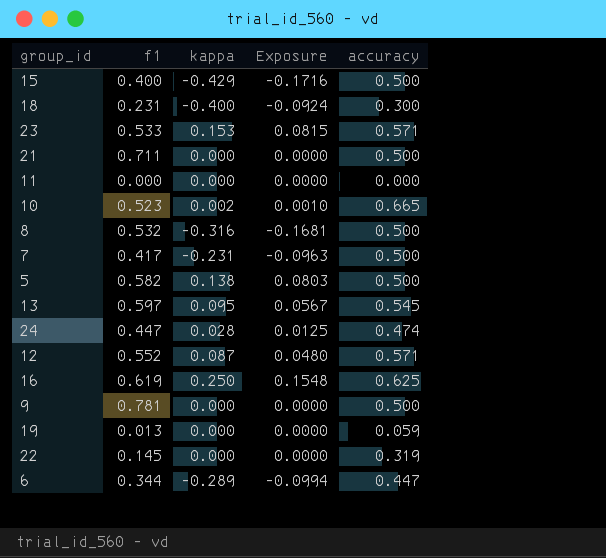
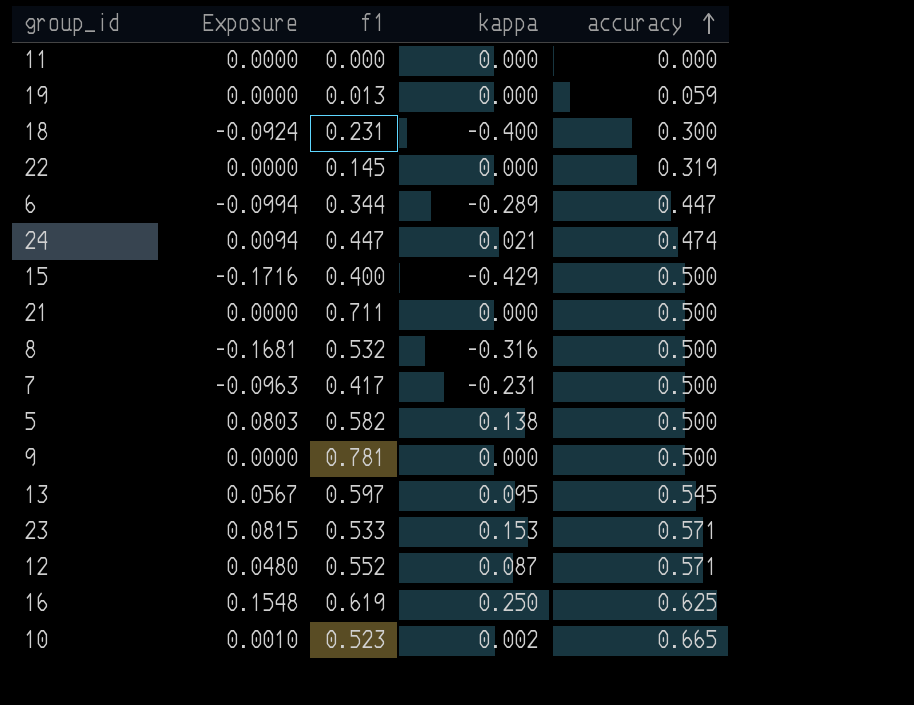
row order: none -> accuracy ascending
column Exposure | position: 4 -> 2
24 | Exposure: 0.0125 -> 0.0094
24 | kappa: 0.028 -> 0.021

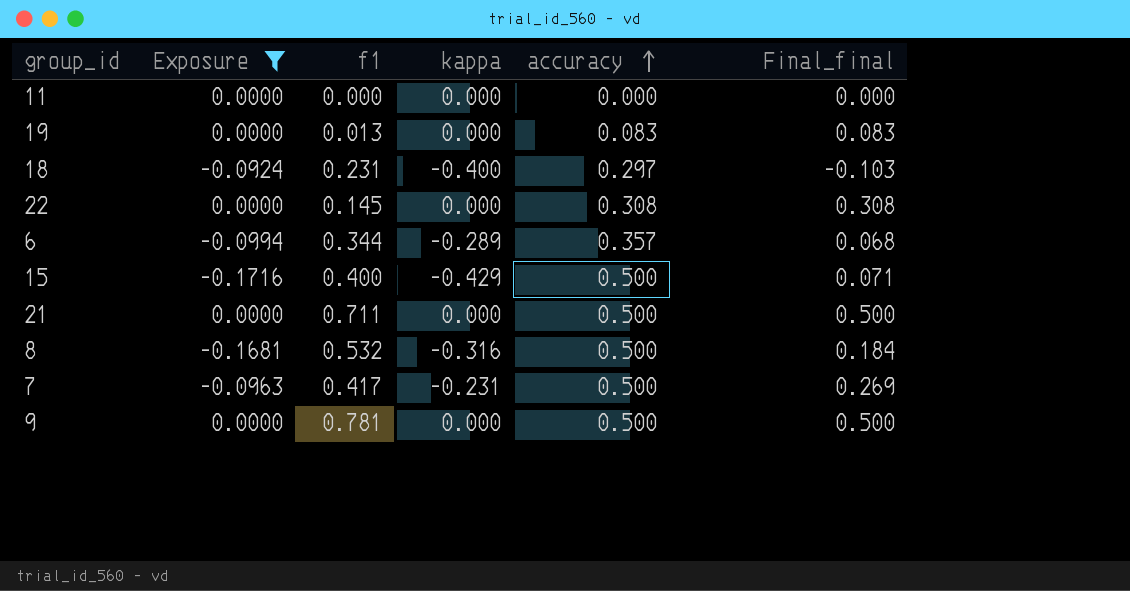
filter: none -> Exposure <= 0.0000
column Final_final | formula: none -> [kappa] + [accuracy]
19 | accuracy: 0.059 -> 0.083
18 | accuracy: 0.300 -> 0.297
22 | accuracy: 0.319 -> 0.308
6 | accuracy: 0.447 -> 0.357

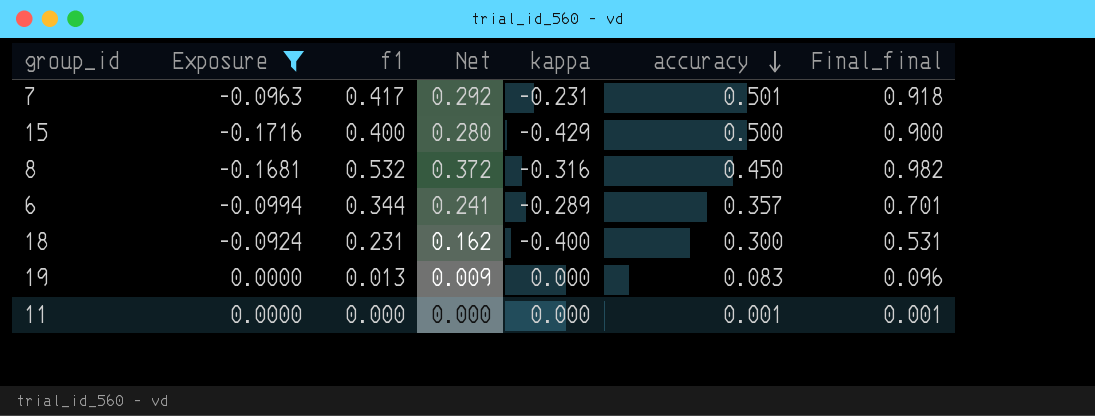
row order: accuracy ascending -> accuracy descending
column Net | formula: none -> [f1] * 0.7
column Final_final | formula: [kappa] + [accuracy] -> [f1] + [accuracy]
row 22: 0.0000 | 0.145 | 0.000 | 0.308 | 0.308 -> none
row 21: 0.0000 | 0.711 | 0.000 | 0.500 | 0.500 -> none
row 9: 0.0000 | 0.781 | 0.000 | 0.500 | 0.500 -> none
7 | accuracy: 0.500 -> 0.501
8 | accuracy: 0.500 -> 0.450
18 | accuracy: 0.297 -> 0.300
11 | accuracy: 0.000 -> 0.001

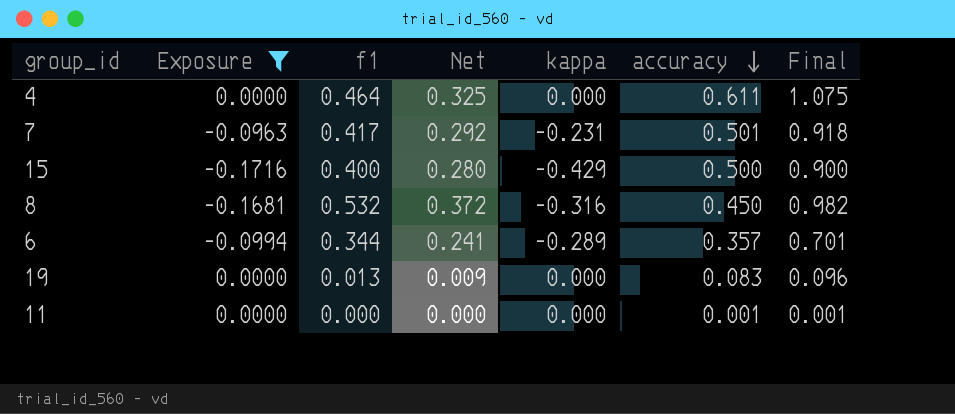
column name: Final_final -> Final
row 18: -0.0924 | 0.231 | 0.162 | -0.400 | 0.300 | 0.531 -> none
row 4: none -> 0.0000 | 0.464 | 0.325 | 0.000 | 0.611 | 1.075

